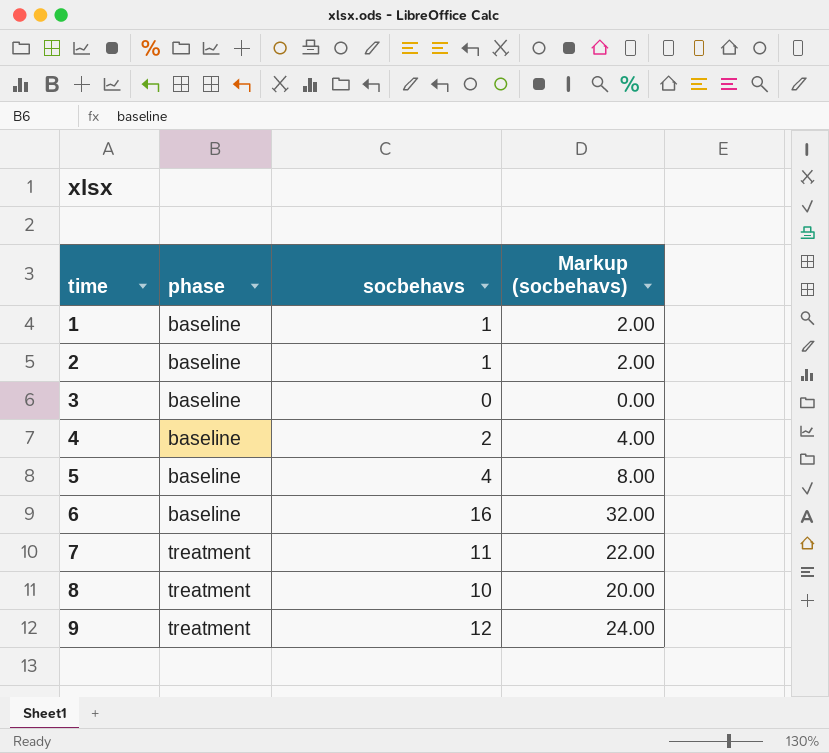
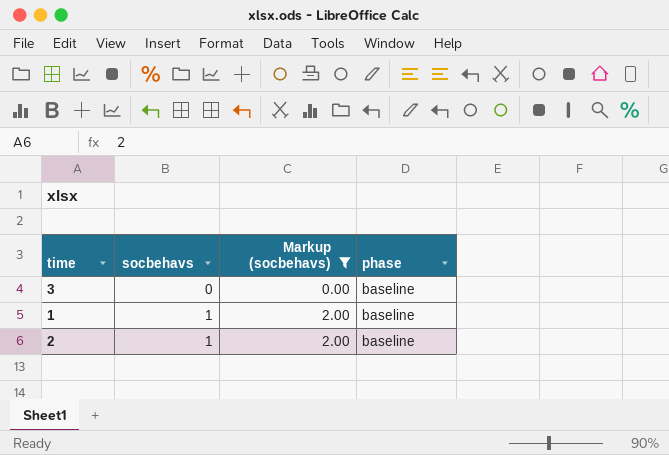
filter: none -> Markup (socbehavs) <= 2.00
row order: time ascending -> socbehavs ascending
column phase | position: 2 -> 4

